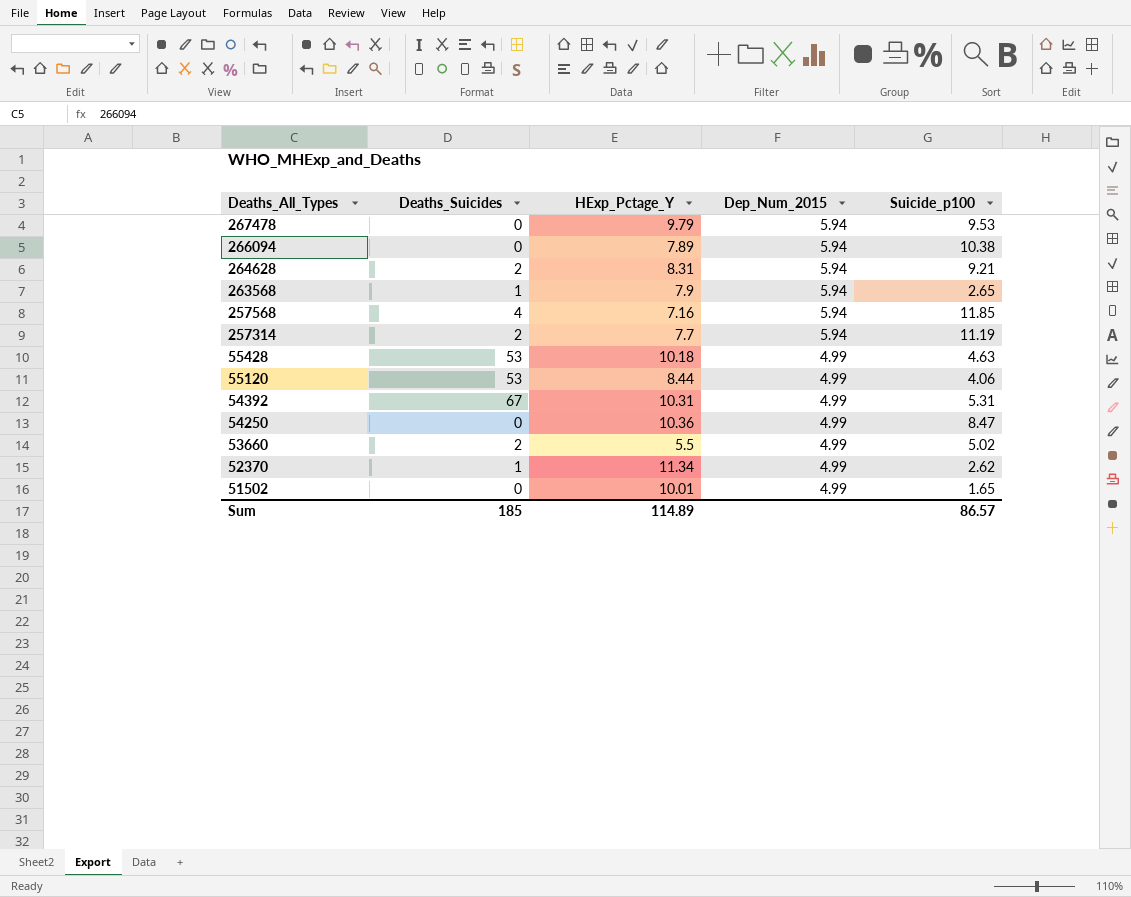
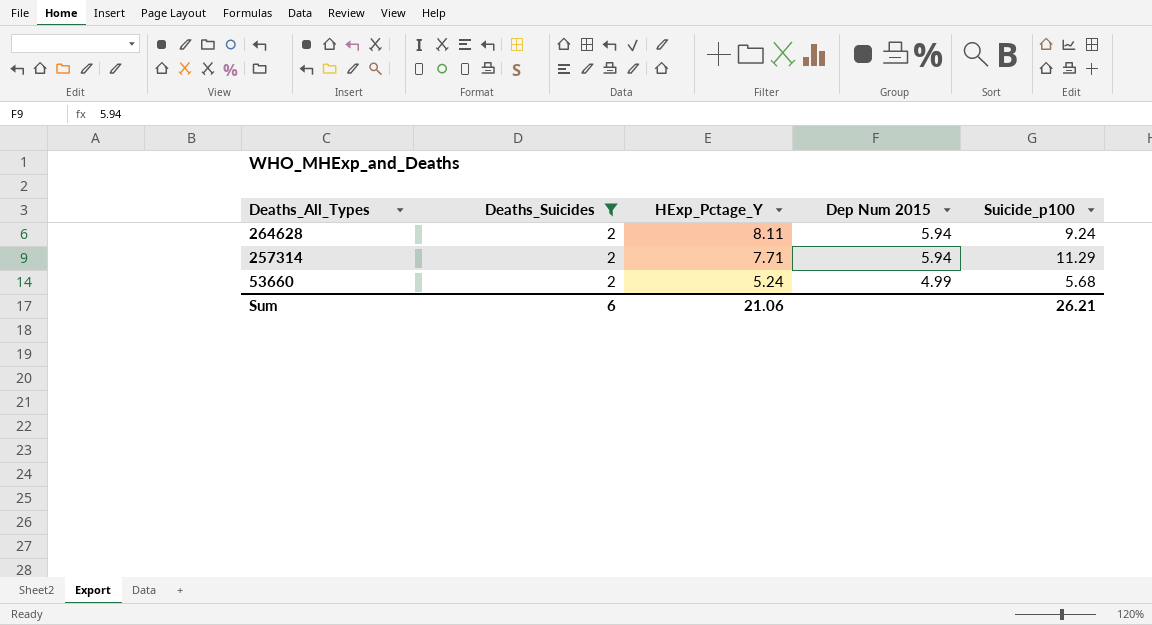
filter: none -> Deaths_Suicides = 2
column name: Dep_Num_2015 -> Dep Num 2015
264628 | HExp_Pctage_Y: 8.31 -> 8.11
264628 | Suicide_p100: 9.21 -> 9.24
257314 | HExp_Pctage_Y: 7.7 -> 7.71
257314 | Suicide_p100: 11.19 -> 11.29
53660 | HExp_Pctage_Y: 5.5 -> 5.24
53660 | Suicide_p100: 5.02 -> 5.68
Sum | Deaths_Suicides: 185 -> 6
Sum | HExp_Pctage_Y: 114.89 -> 21.06
Sum | Suicide_p100: 86.57 -> 26.21

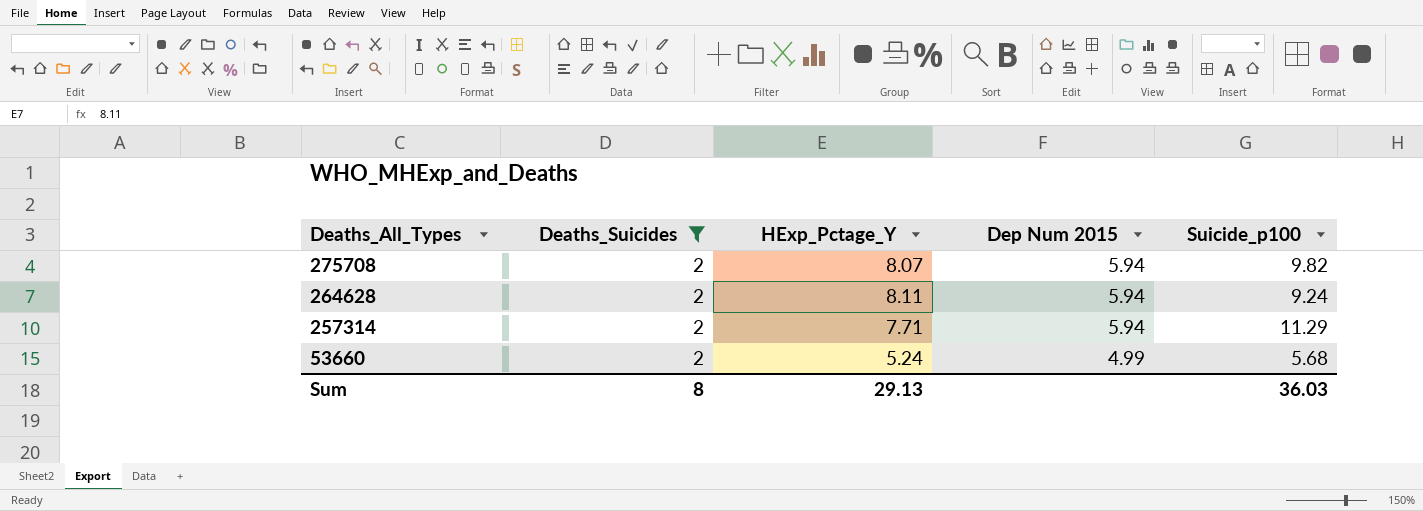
row 275708: none -> 2 | 8.07 | 5.94 | 9.82
Sum | Deaths_Suicides: 6 -> 8
Sum | HExp_Pctage_Y: 21.06 -> 29.13
Sum | Suicide_p100: 26.21 -> 36.03

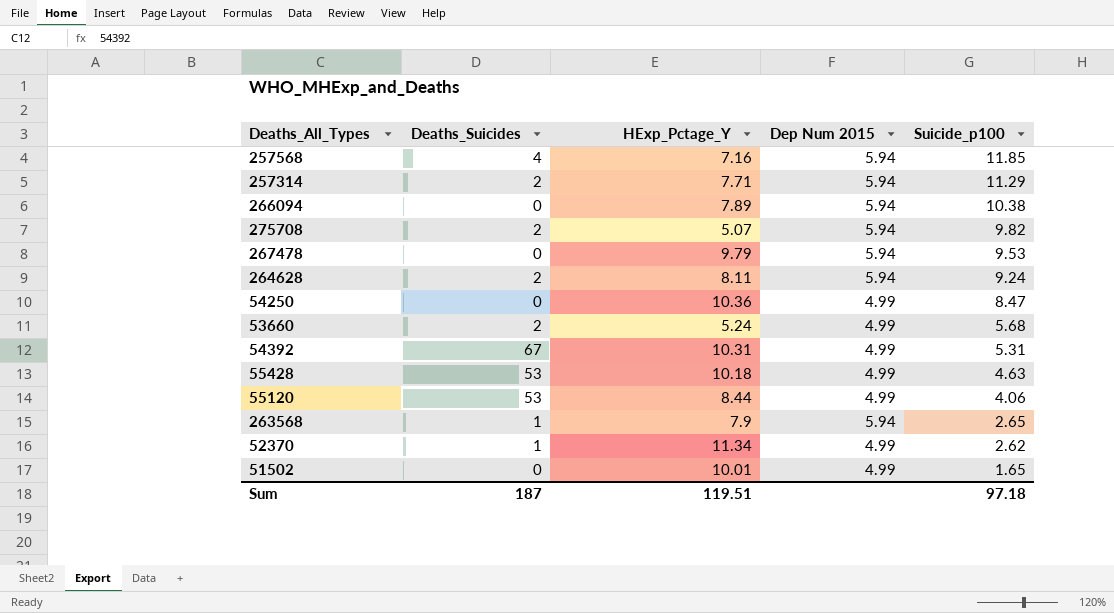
filter: Deaths_Suicides = 2 -> none
row order: Deaths_All_Types descending -> Suicide_p100 descending
275708 | HExp_Pctage_Y: 8.07 -> 5.07
Sum | Deaths_Suicides: 8 -> 187
Sum | HExp_Pctage_Y: 29.13 -> 119.51
Sum | Suicide_p100: 36.03 -> 97.18

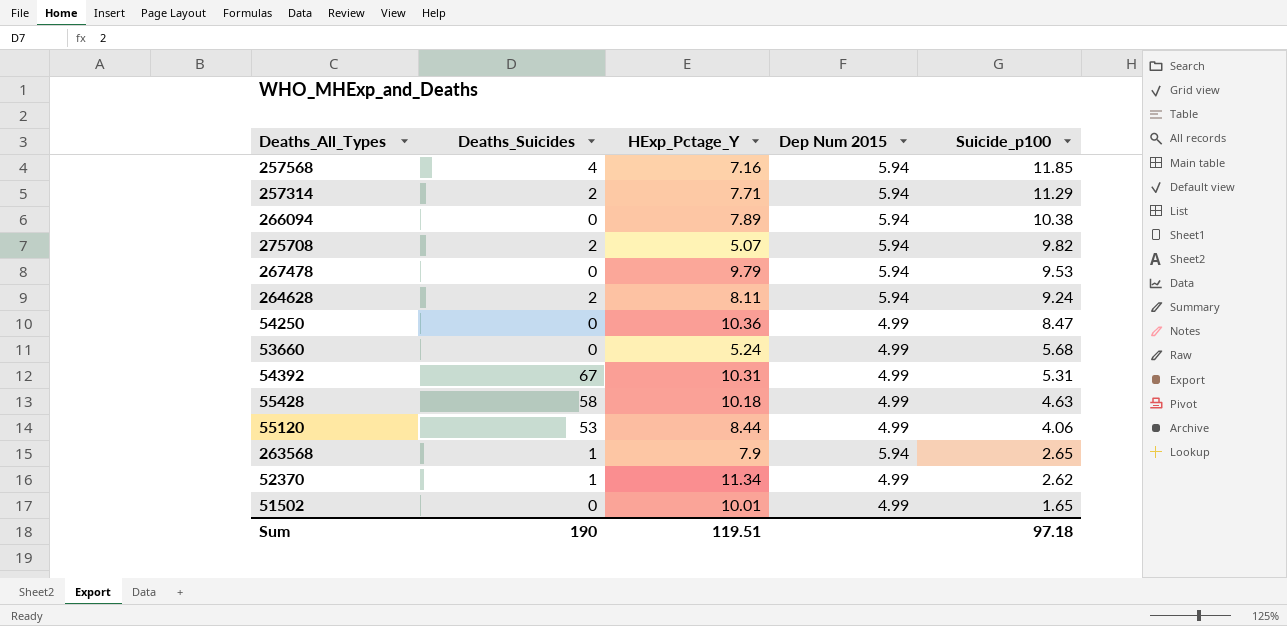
53660 | Deaths_Suicides: 2 -> 0
55428 | Deaths_Suicides: 53 -> 58
Sum | Deaths_Suicides: 187 -> 190

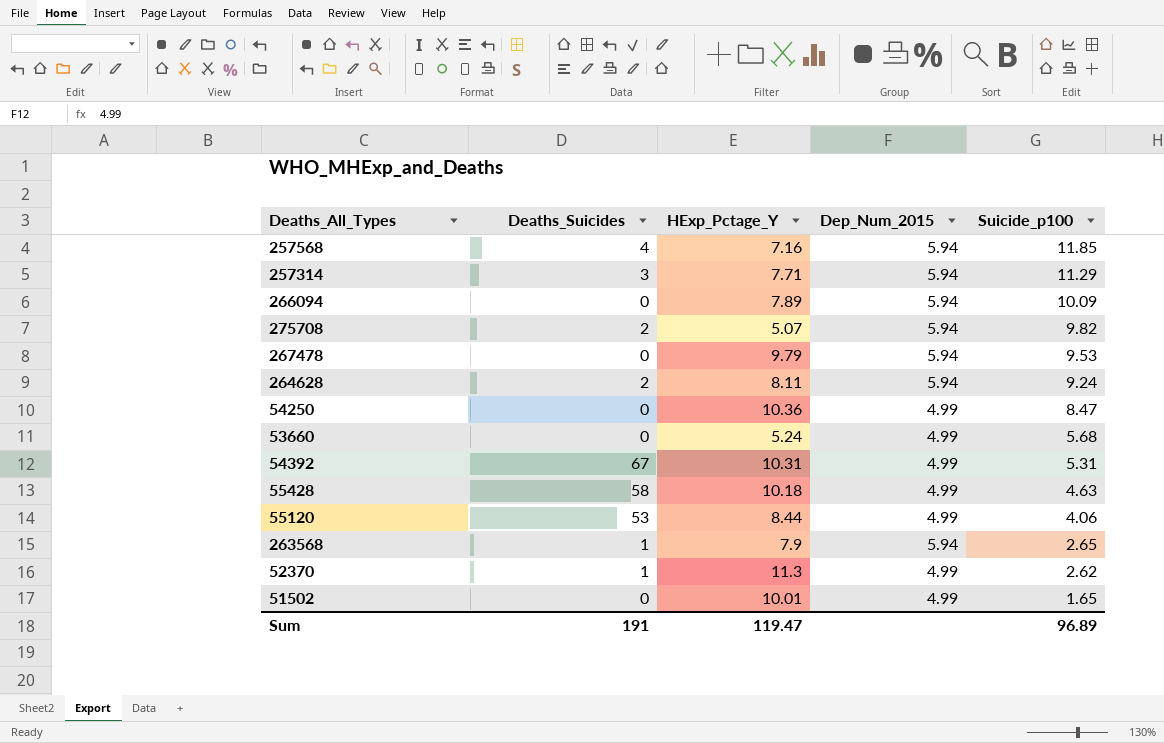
column name: Dep Num 2015 -> Dep_Num_2015
257314 | Deaths_Suicides: 2 -> 3
266094 | Suicide_p100: 10.38 -> 10.09
52370 | HExp_Pctage_Y: 11.34 -> 11.3
Sum | Deaths_Suicides: 190 -> 191
Sum | HExp_Pctage_Y: 119.51 -> 119.47
Sum | Suicide_p100: 97.18 -> 96.89

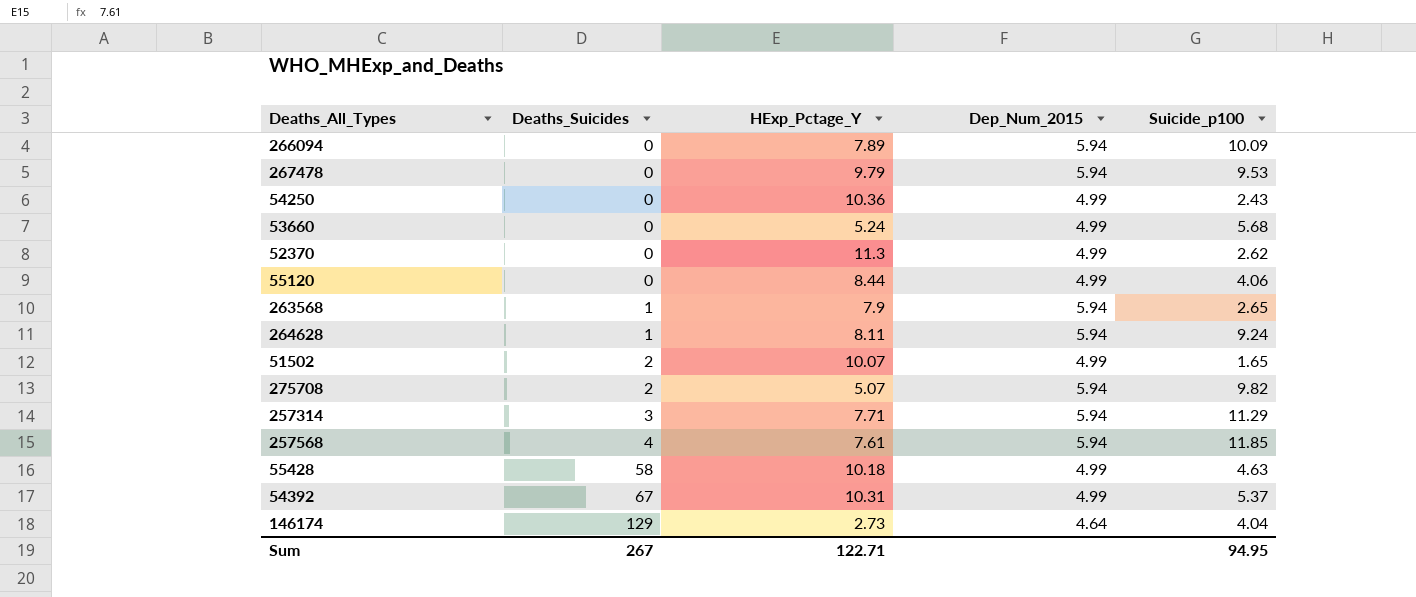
row order: Suicide_p100 descending -> Deaths_Suicides ascending
54250 | Suicide_p100: 8.47 -> 2.43
52370 | Deaths_Suicides: 1 -> 0
55120 | Deaths_Suicides: 53 -> 0
264628 | Deaths_Suicides: 2 -> 1
51502 | Deaths_Suicides: 0 -> 2
51502 | HExp_Pctage_Y: 10.01 -> 10.07
257568 | HExp_Pctage_Y: 7.16 -> 7.61
54392 | Suicide_p100: 5.31 -> 5.37
row 146174: none -> 129 | 2.73 | 4.64 | 4.04
Sum | Deaths_Suicides: 191 -> 267
Sum | HExp_Pctage_Y: 119.47 -> 122.71
Sum | Suicide_p100: 96.89 -> 94.95

